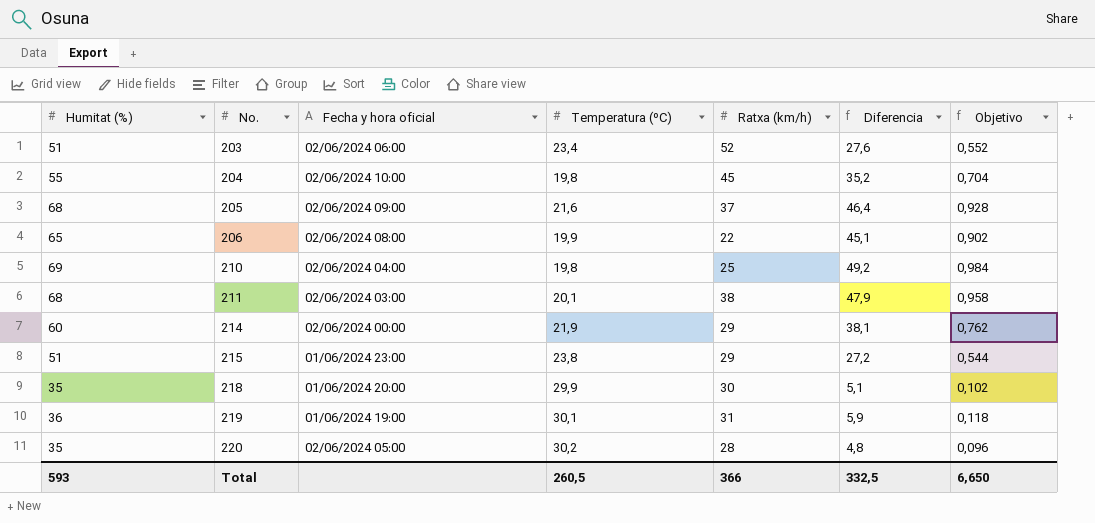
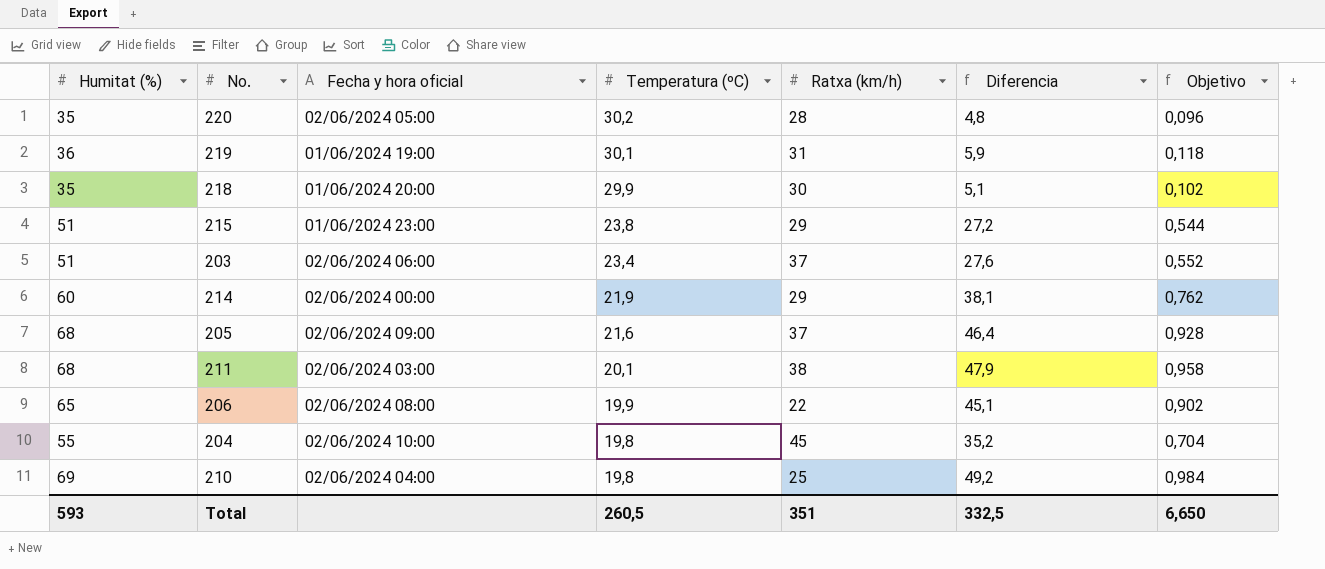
row order: No. ascending -> Temperatura (ºC) descending
203 | Ratxa (km/h): 52 -> 37
Total | Ratxa (km/h): 366 -> 351

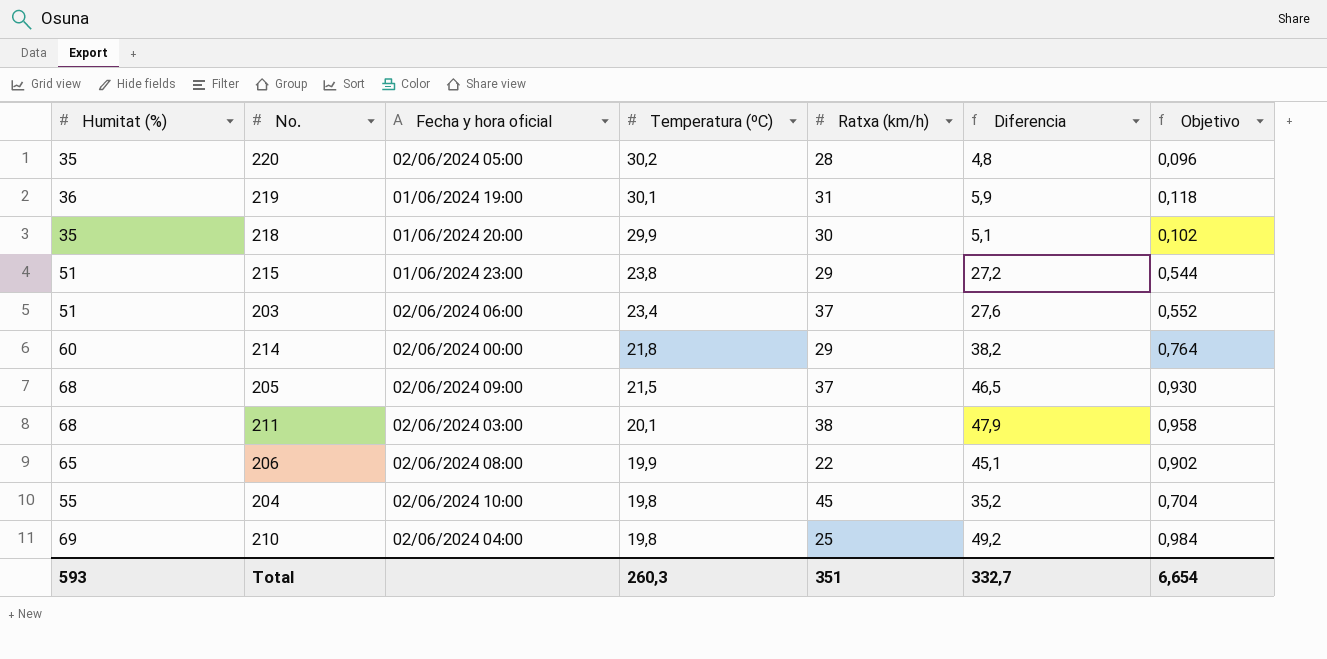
214 | Temperatura (ºC): 21,9 -> 21,8
214 | Diferencia: 38,1 -> 38,2
214 | Objetivo: 0,762 -> 0,764
205 | Temperatura (ºC): 21,6 -> 21,5
205 | Diferencia: 46,4 -> 46,5
205 | Objetivo: 0,928 -> 0,930
Total | Temperatura (ºC): 260,5 -> 260,3
Total | Diferencia: 332,5 -> 332,7
Total | Objetivo: 6,650 -> 6,654

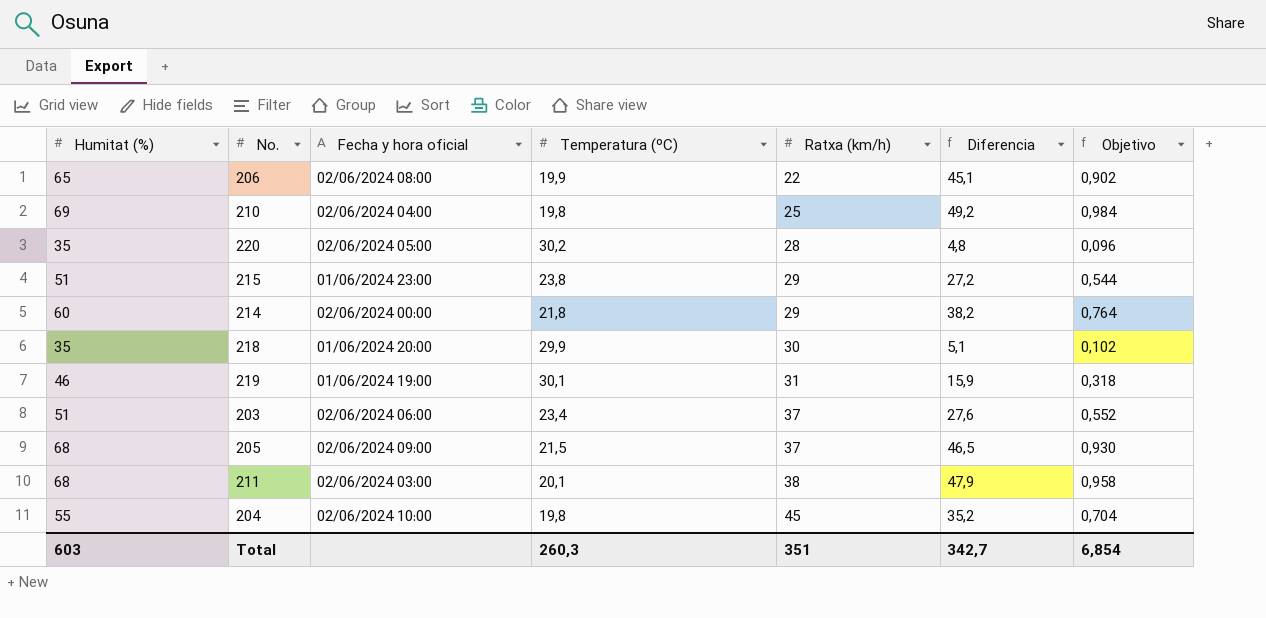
row order: Temperatura (ºC) descending -> Ratxa (km/h) ascending
219 | Humitat (%): 36 -> 46
219 | Diferencia: 5,9 -> 15,9
219 | Objetivo: 0,118 -> 0,318
Total | Humitat (%): 593 -> 603
Total | Diferencia: 332,7 -> 342,7
Total | Objetivo: 6,654 -> 6,854

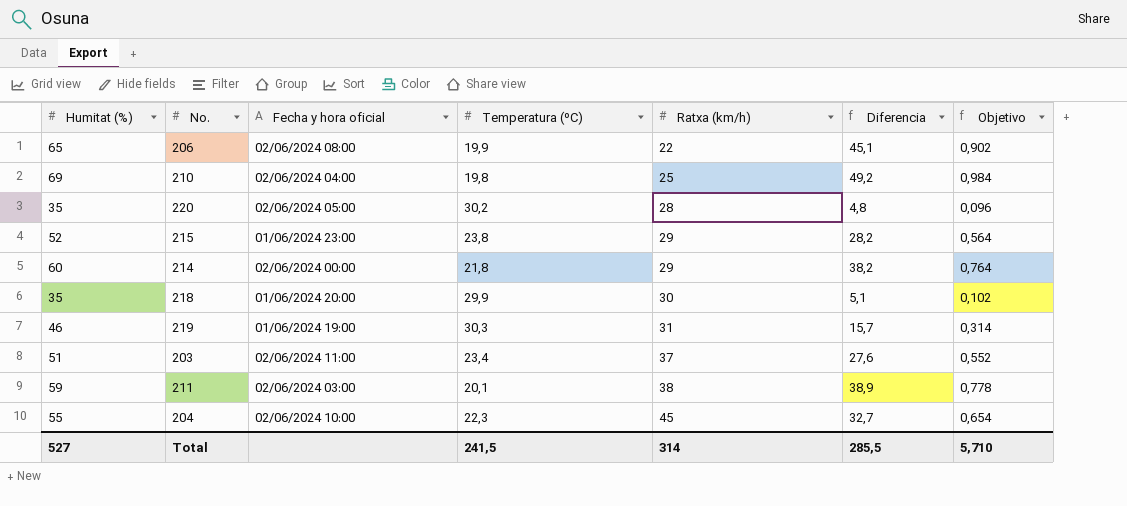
row 205: 68 | 02/06/2024 09:00 | 21,5 | 37 | 46,5 | 0,930 -> none
215 | Humitat (%): 51 -> 52
215 | Diferencia: 27,2 -> 28,2
215 | Objetivo: 0,544 -> 0,564
219 | Temperatura (ºC): 30,1 -> 30,3
219 | Diferencia: 15,9 -> 15,7
219 | Objetivo: 0,318 -> 0,314
203 | Fecha y hora oficial: 02/06/2024 06:00 -> 02/06/2024 11:00
211 | Humitat (%): 68 -> 59
211 | Diferencia: 47,9 -> 38,9
211 | Objetivo: 0,958 -> 0,778
204 | Temperatura (ºC): 19,8 -> 22,3
204 | Diferencia: 35,2 -> 32,7
204 | Objetivo: 0,704 -> 0,654
Total | Humitat (%): 603 -> 527
Total | Temperatura (ºC): 260,3 -> 241,5
Total | Ratxa (km/h): 351 -> 314
Total | Diferencia: 342,7 -> 285,5
Total | Objetivo: 6,854 -> 5,710

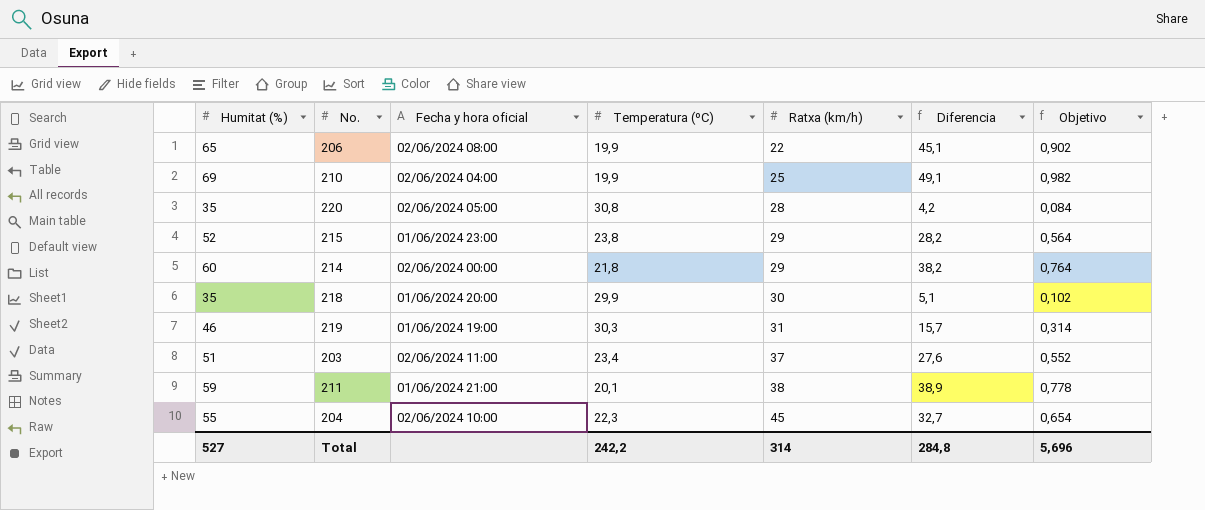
210 | Temperatura (ºC): 19,8 -> 19,9
210 | Diferencia: 49,2 -> 49,1
210 | Objetivo: 0,984 -> 0,982
220 | Temperatura (ºC): 30,2 -> 30,8
220 | Diferencia: 4,8 -> 4,2
220 | Objetivo: 0,096 -> 0,084
211 | Fecha y hora oficial: 02/06/2024 03:00 -> 01/06/2024 21:00
Total | Temperatura (ºC): 241,5 -> 242,2
Total | Diferencia: 285,5 -> 284,8
Total | Objetivo: 5,710 -> 5,696

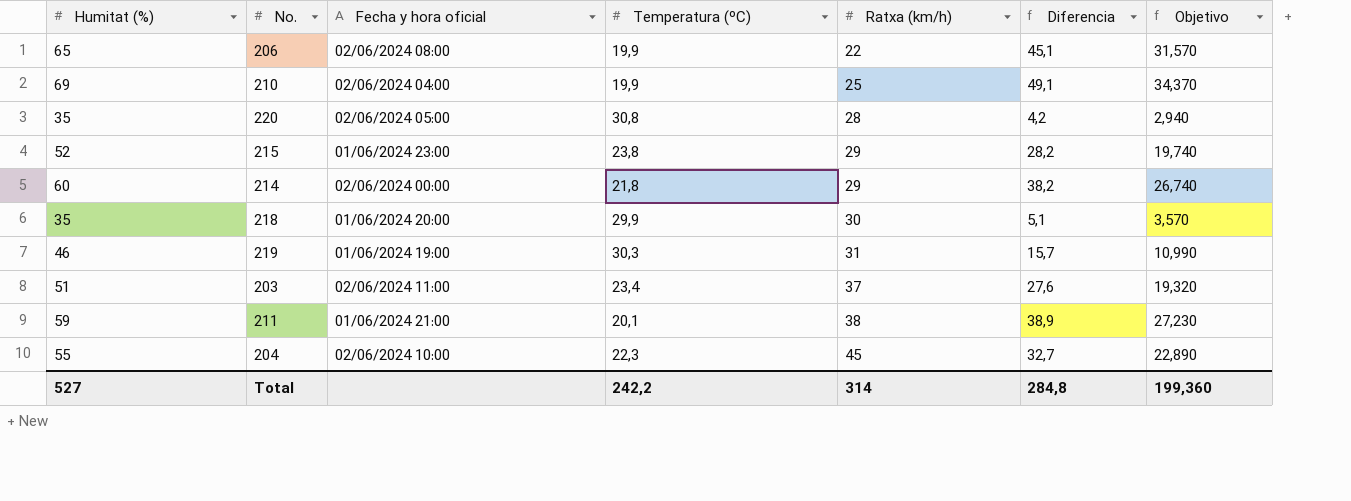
column Objetivo | formula: [Diferencia] * 0,02 -> [Diferencia] * 0,7
Total | Objetivo: 5,696 -> 199,360

